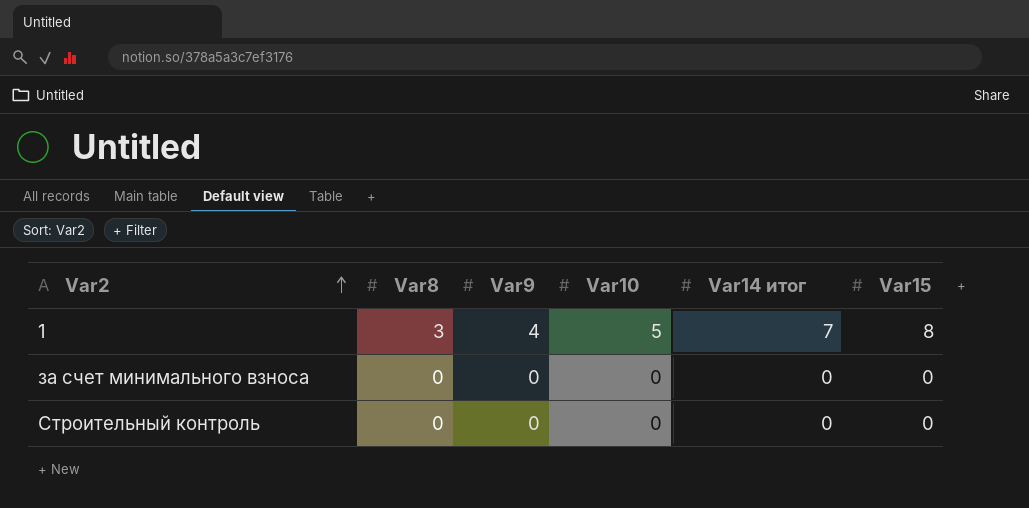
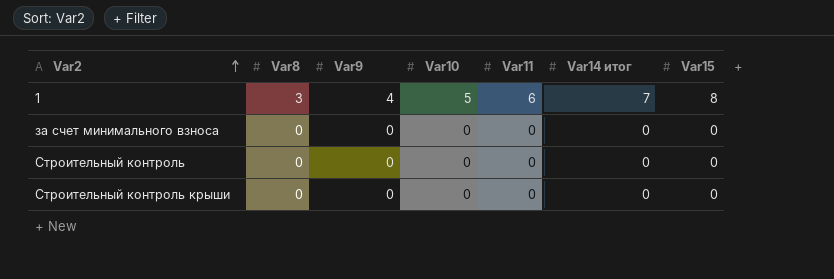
column Var11 | position: none -> 5
row Строительный контроль крыши: none -> 0 | 0 | 0 | 0 | 0 | 0

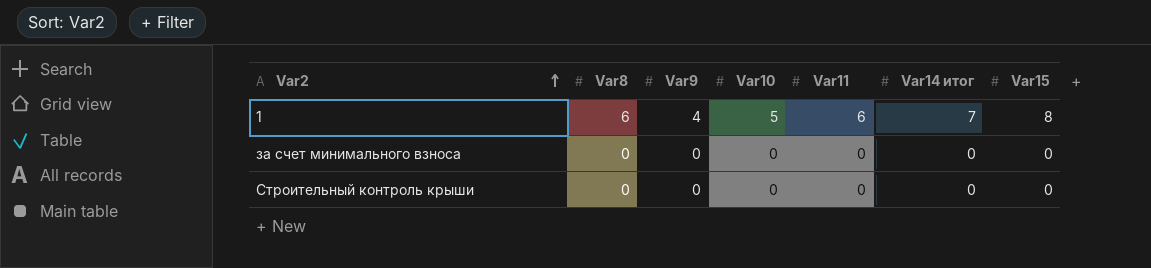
row Строительный контроль: 0 | 0 | 0 | 0 | 0 | 0 -> none
1 | Var8: 3 -> 6

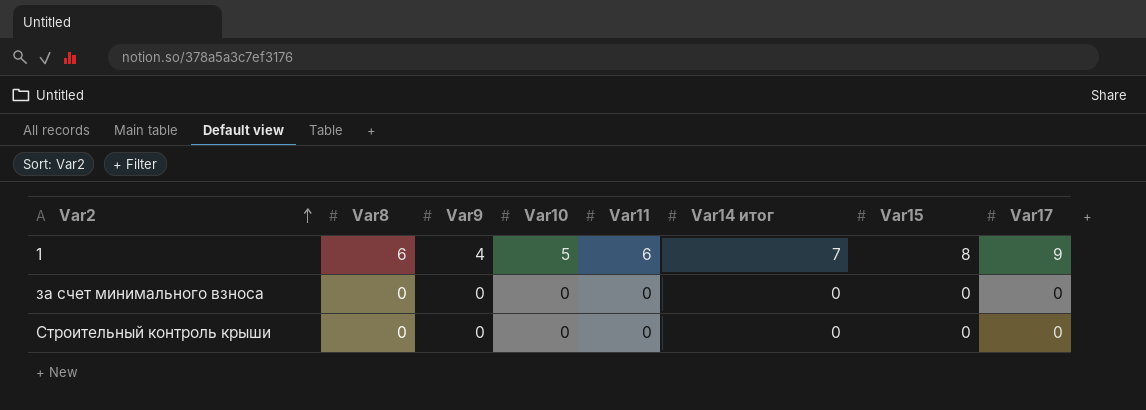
column Var17 | position: none -> 8

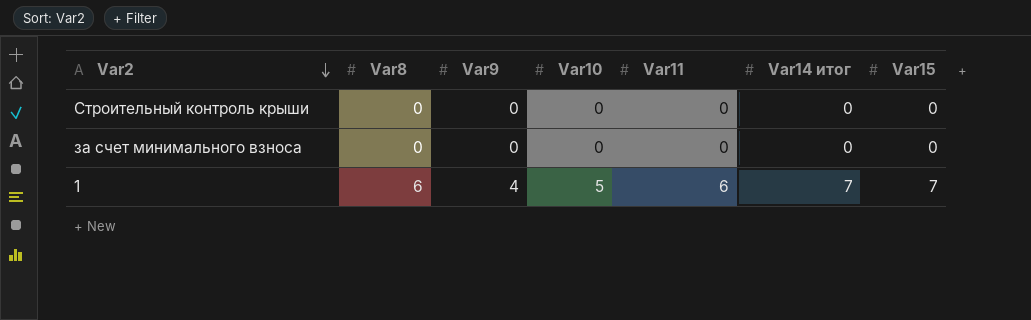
row order: Var2 ascending -> Var2 descending
column Var17 | position: 8 -> none
1 | Var15: 8 -> 7

